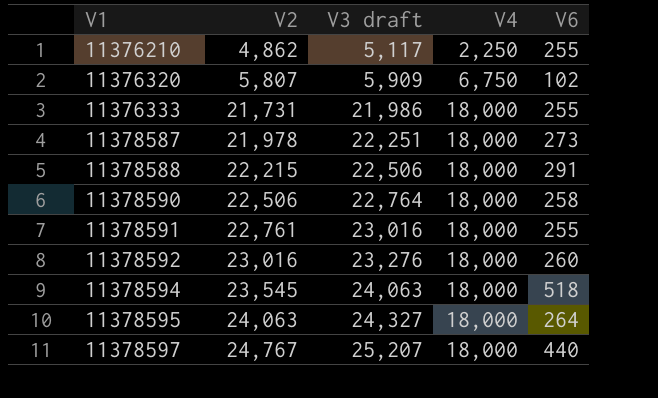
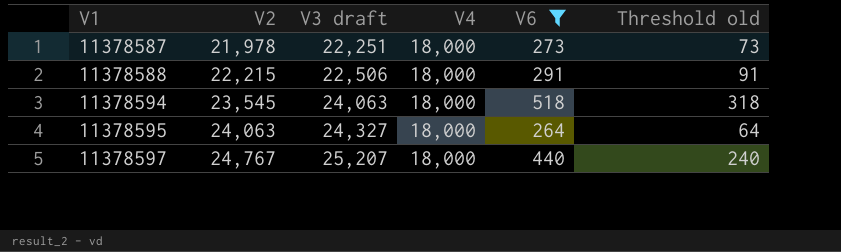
filter: none -> V6 >= 264
column Threshold old | formula: none -> [V6] - 200

